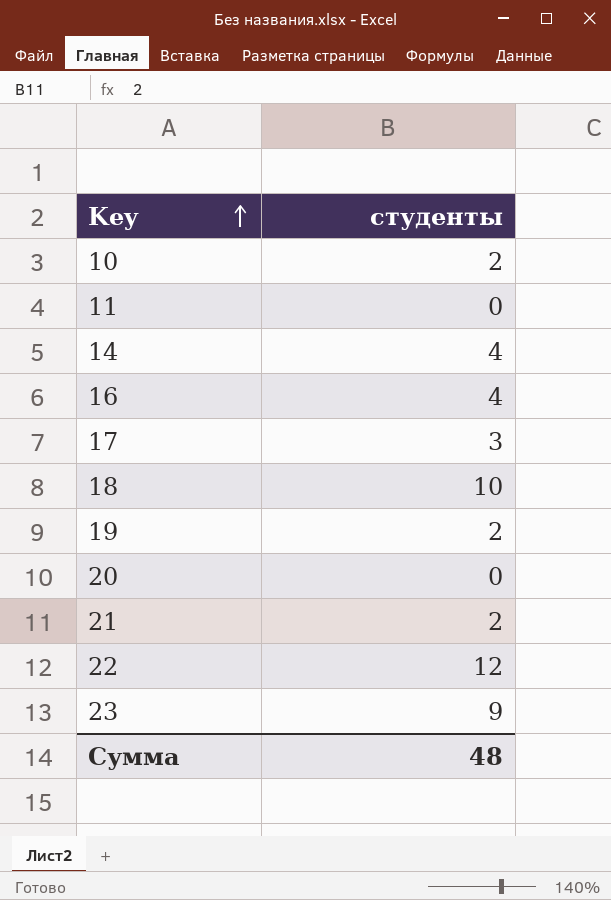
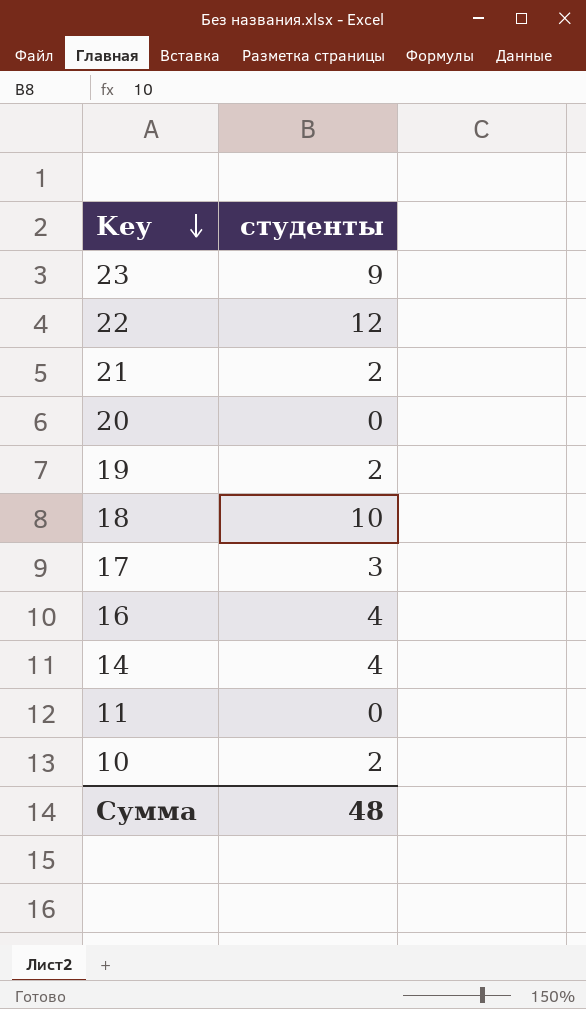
row order: Key ascending -> Key descending

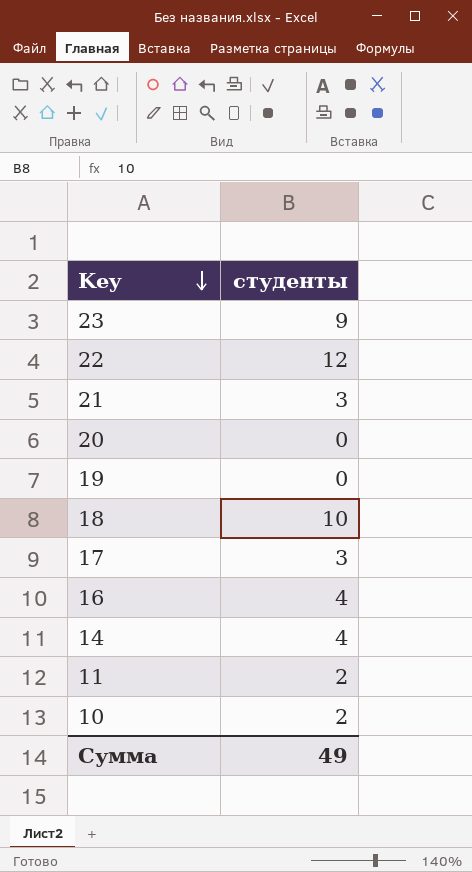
21 | студенты: 2 -> 3
19 | студенты: 2 -> 0
11 | студенты: 0 -> 2
Сумма | студенты: 48 -> 49

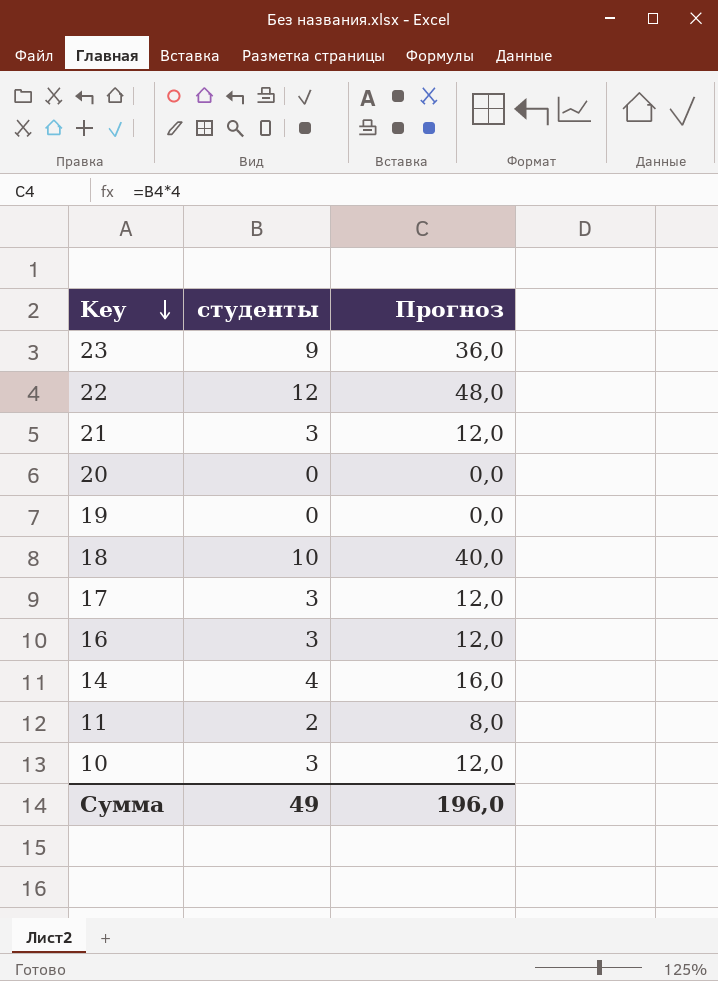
column Прогноз | formula: none -> [студенты] * 4
16 | студенты: 4 -> 3
10 | студенты: 2 -> 3

